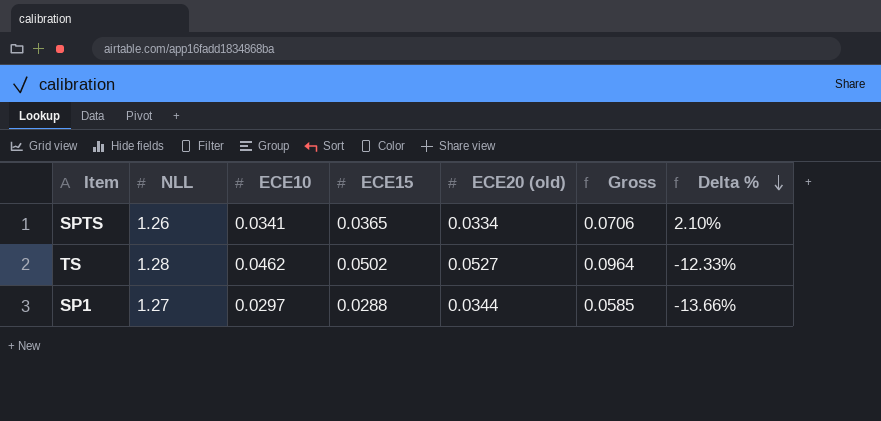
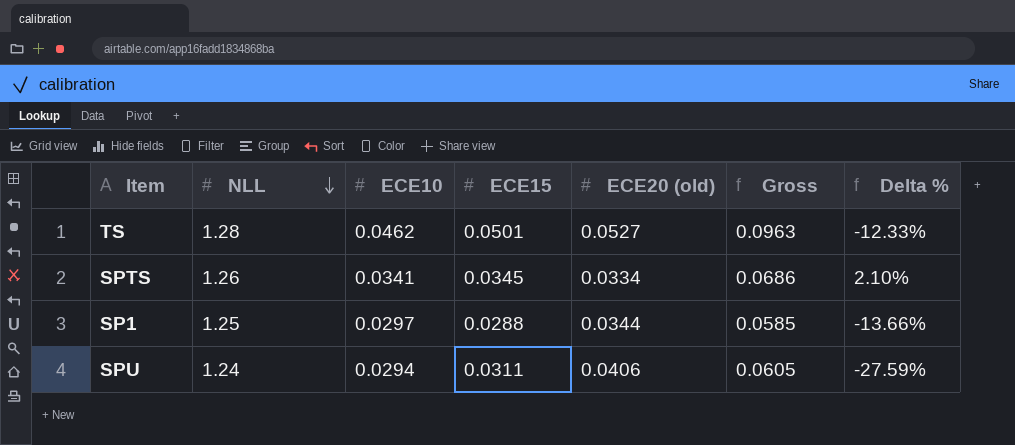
row order: Delta % descending -> NLL descending
TS | ECE15: 0.0502 -> 0.0501
TS | Gross: 0.0964 -> 0.0963
SPTS | ECE15: 0.0365 -> 0.0345
SPTS | Gross: 0.0706 -> 0.0686
SP1 | NLL: 1.27 -> 1.25
row SPU: none -> 1.24 | 0.0294 | 0.0311 | 0.0406 | 0.0605 | -27.59%

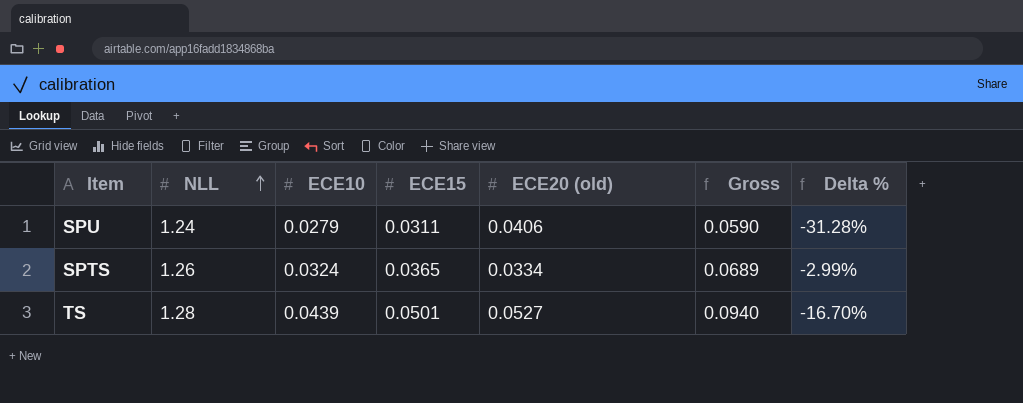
row order: NLL descending -> NLL ascending
row SP1: 1.25 | 0.0297 | 0.0288 | 0.0344 | 0.0585 | -13.66% -> none
SPU | ECE10: 0.0294 -> 0.0279
SPU | Gross: 0.0605 -> 0.0590
SPU | Delta %: -27.59% -> -31.28%
SPTS | ECE10: 0.0341 -> 0.0324
SPTS | ECE15: 0.0345 -> 0.0365
SPTS | Gross: 0.0686 -> 0.0689
SPTS | Delta %: 2.10% -> -2.99%
TS | ECE10: 0.0462 -> 0.0439
TS | Gross: 0.0963 -> 0.0940
TS | Delta %: -12.33% -> -16.70%

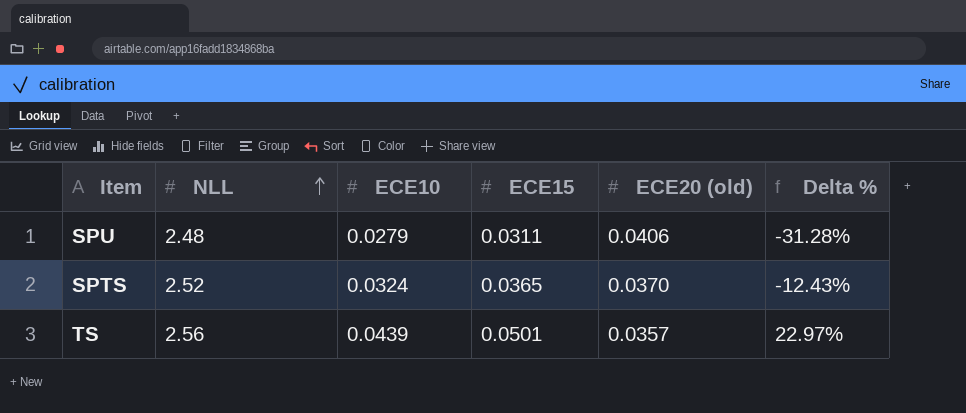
column Gross | formula: [ECE10] + [ECE15] -> none
SPU | NLL: 1.24 -> 2.48
SPTS | NLL: 1.26 -> 2.52
SPTS | ECE20 (old): 0.0334 -> 0.0370
SPTS | Delta %: -2.99% -> -12.43%
TS | NLL: 1.28 -> 2.56
TS | ECE20 (old): 0.0527 -> 0.0357
TS | Delta %: -16.70% -> 22.97%

